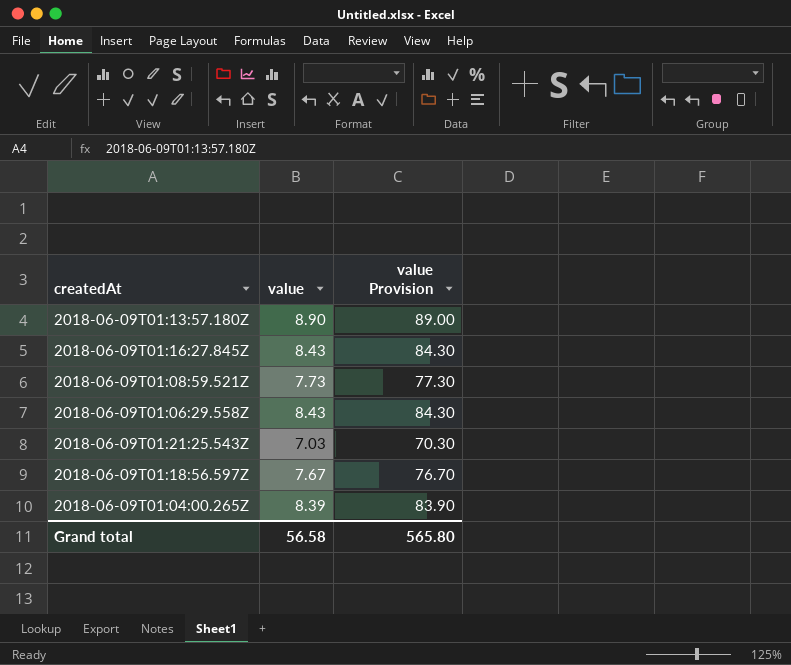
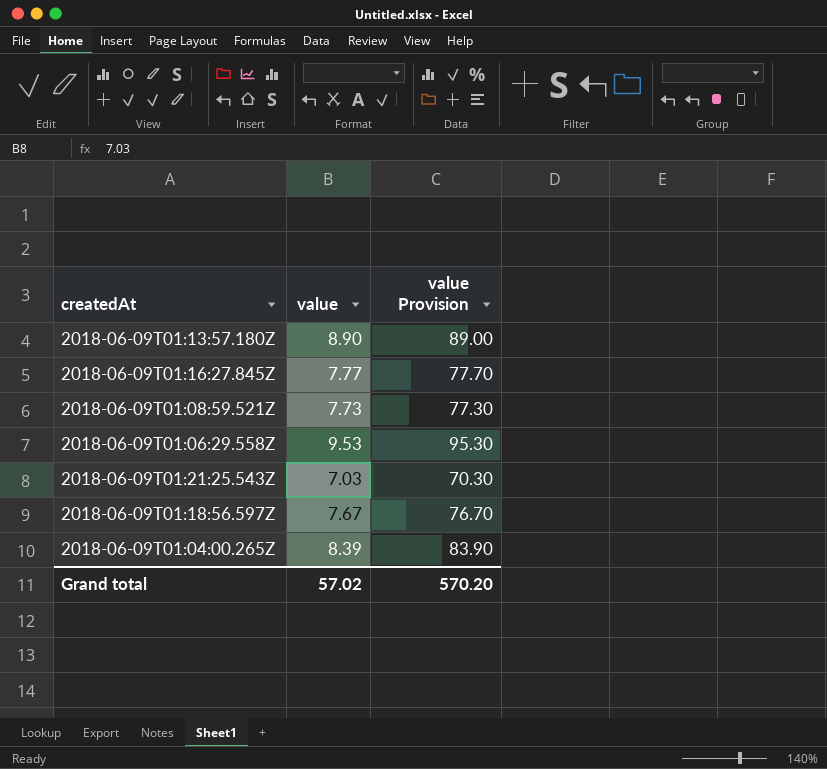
2018-06-09T01:16:27.845Z | value: 8.43 -> 7.77
2018-06-09T01:16:27.845Z | value Provision: 84.30 -> 77.70
2018-06-09T01:06:29.558Z | value: 8.43 -> 9.53
2018-06-09T01:06:29.558Z | value Provision: 84.30 -> 95.30
Grand total | value: 56.58 -> 57.02
Grand total | value Provision: 565.80 -> 570.20

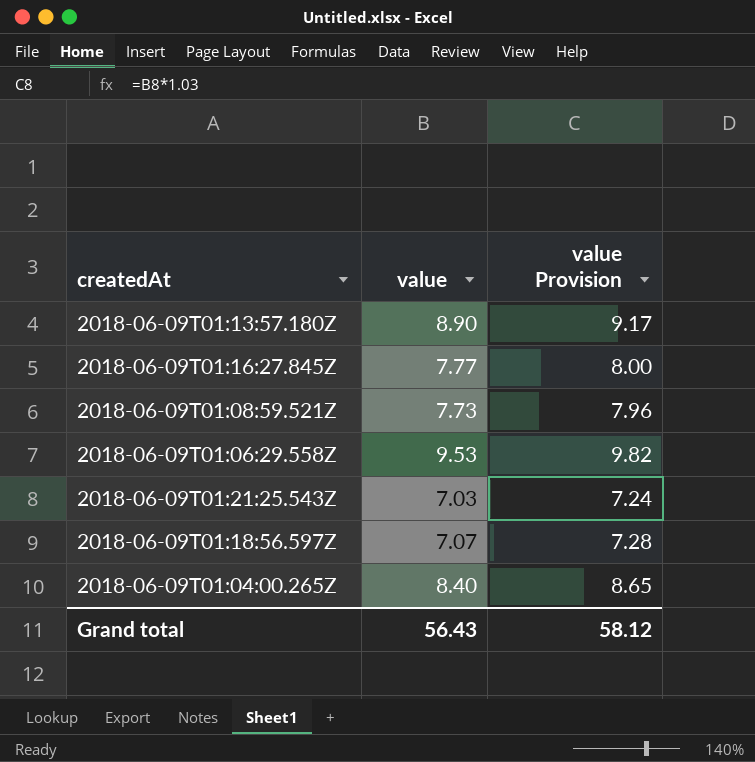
column value Provision | formula: [value] * 10 -> [value] * 1.03
2018-06-09T01:18:56.597Z | value: 7.67 -> 7.07
2018-06-09T01:04:00.265Z | value: 8.39 -> 8.40
Grand total | value: 57.02 -> 56.43
Grand total | value Provision: 570.20 -> 58.12

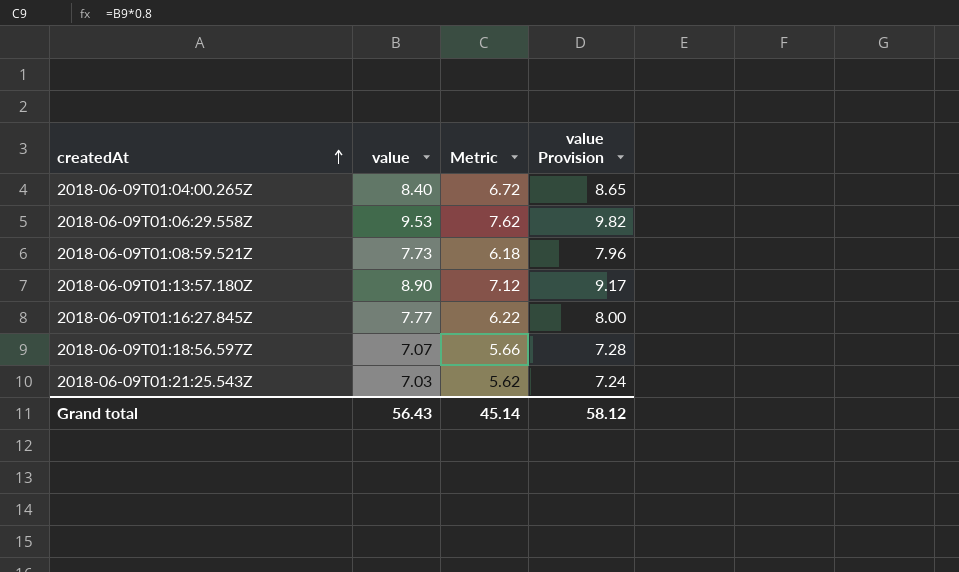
row order: none -> createdAt ascending
column Metric | formula: none -> [value] * 0.8

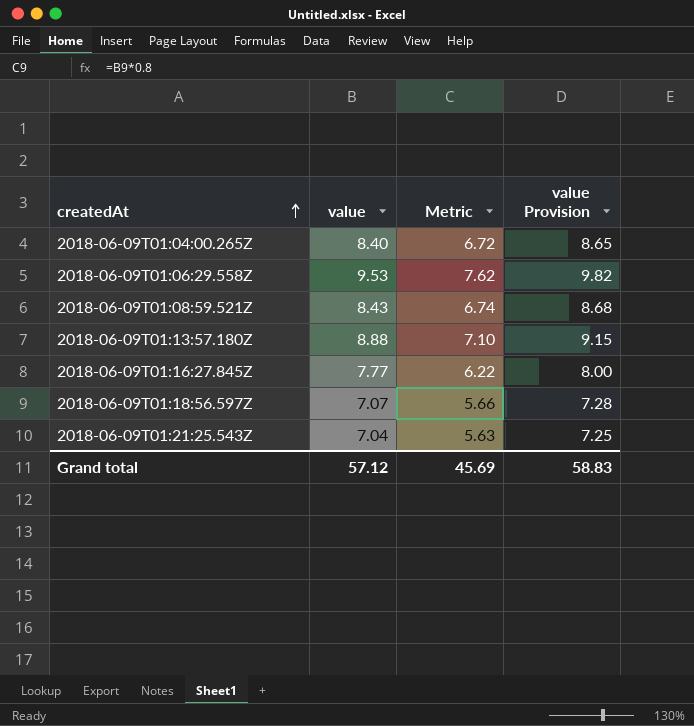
2018-06-09T01:08:59.521Z | value: 7.73 -> 8.43
2018-06-09T01:08:59.521Z | Metric: 6.18 -> 6.74
2018-06-09T01:08:59.521Z | value Provision: 7.96 -> 8.68
2018-06-09T01:13:57.180Z | value: 8.90 -> 8.88
2018-06-09T01:13:57.180Z | Metric: 7.12 -> 7.10
2018-06-09T01:13:57.180Z | value Provision: 9.17 -> 9.15
2018-06-09T01:21:25.543Z | value: 7.03 -> 7.04
2018-06-09T01:21:25.543Z | Metric: 5.62 -> 5.63
2018-06-09T01:21:25.543Z | value Provision: 7.24 -> 7.25
Grand total | value: 56.43 -> 57.12
Grand total | Metric: 45.14 -> 45.69
Grand total | value Provision: 58.12 -> 58.83

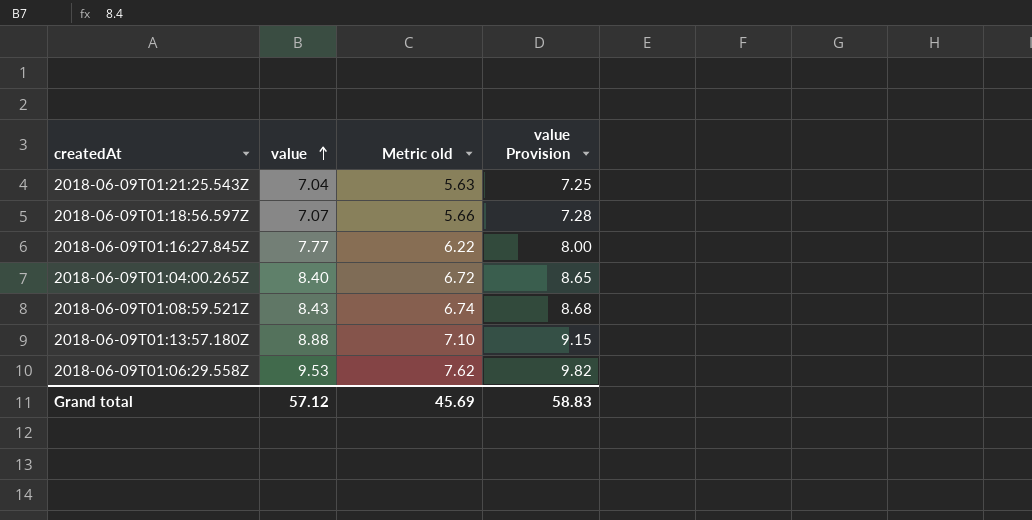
row order: createdAt ascending -> value ascending
column name: Metric -> Metric old

